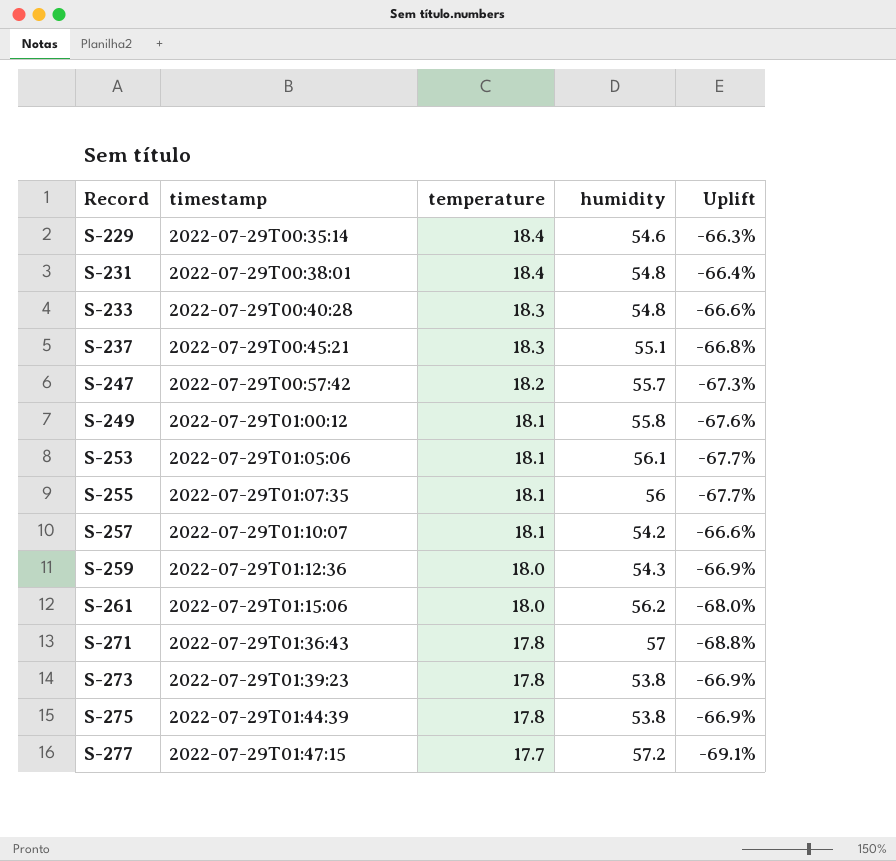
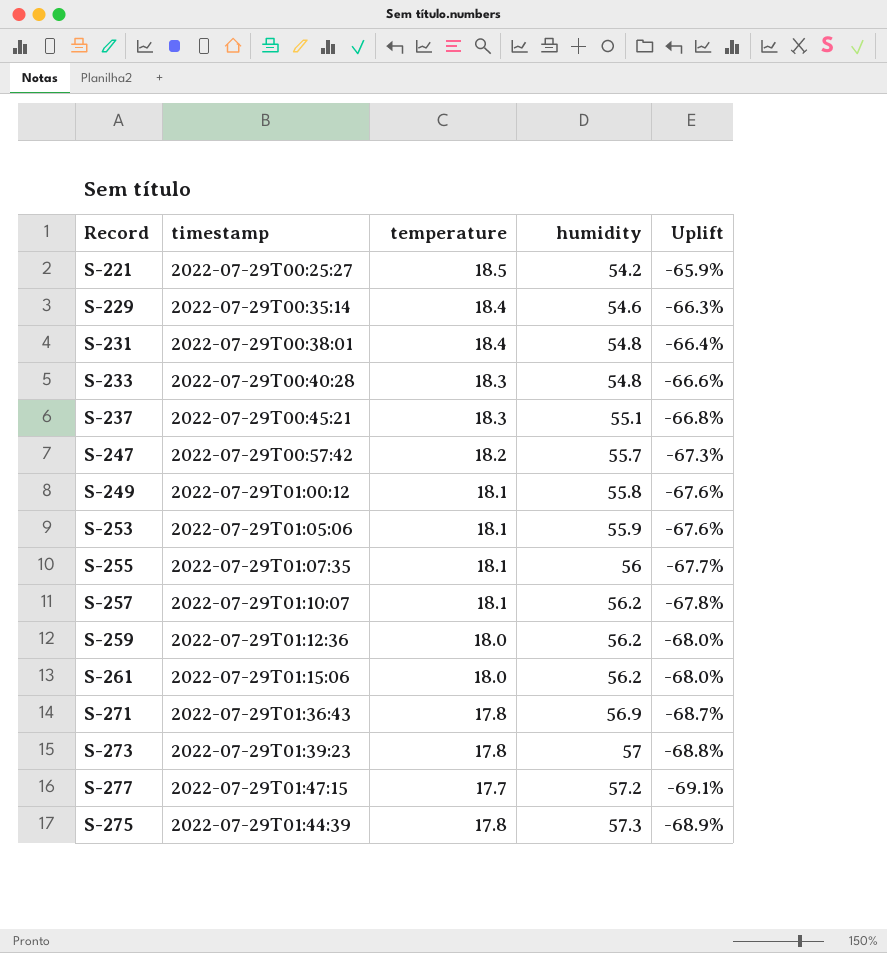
row order: Record ascending -> humidity ascending
row S-221: none -> 2022-07-29T00:25:27 | 18.5 | 54.2 | -65.9%
S-253 | humidity: 56.1 -> 55.9
S-253 | Uplift: -67.7% -> -67.6%
S-257 | humidity: 54.2 -> 56.2
S-257 | Uplift: -66.6% -> -67.8%
S-259 | humidity: 54.3 -> 56.2
S-259 | Uplift: -66.9% -> -68.0%
S-271 | humidity: 57 -> 56.9
S-271 | Uplift: -68.8% -> -68.7%
S-273 | humidity: 53.8 -> 57
S-273 | Uplift: -66.9% -> -68.8%
S-275 | humidity: 53.8 -> 57.3
S-275 | Uplift: -66.9% -> -68.9%

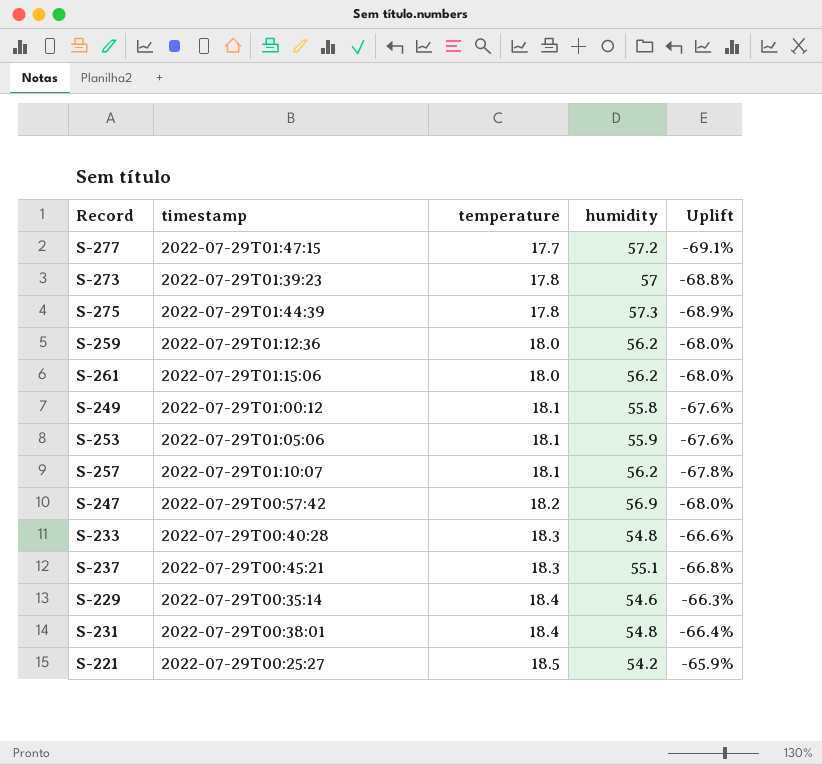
row order: humidity ascending -> temperature ascending
row S-255: 2022-07-29T01:07:35 | 18.1 | 56 | -67.7% -> none
row S-271: 2022-07-29T01:36:43 | 17.8 | 56.9 | -68.7% -> none
S-247 | humidity: 55.7 -> 56.9
S-247 | Uplift: -67.3% -> -68.0%

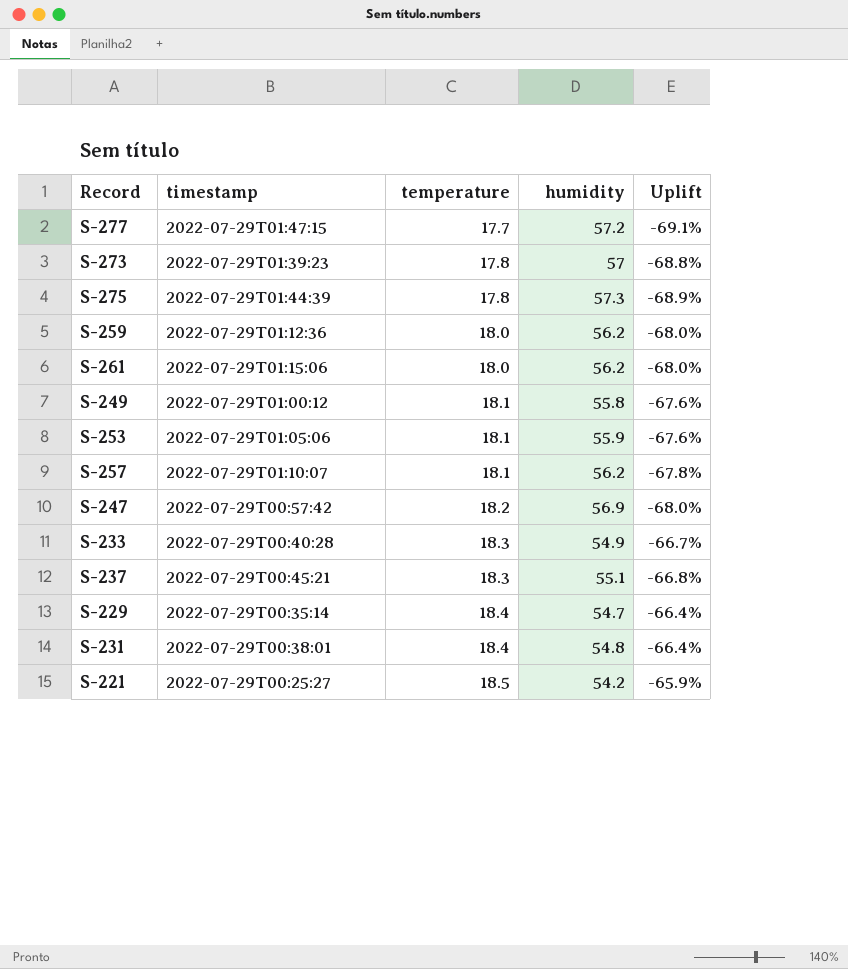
S-233 | humidity: 54.8 -> 54.9
S-233 | Uplift: -66.6% -> -66.7%
S-229 | humidity: 54.6 -> 54.7
S-229 | Uplift: -66.3% -> -66.4%

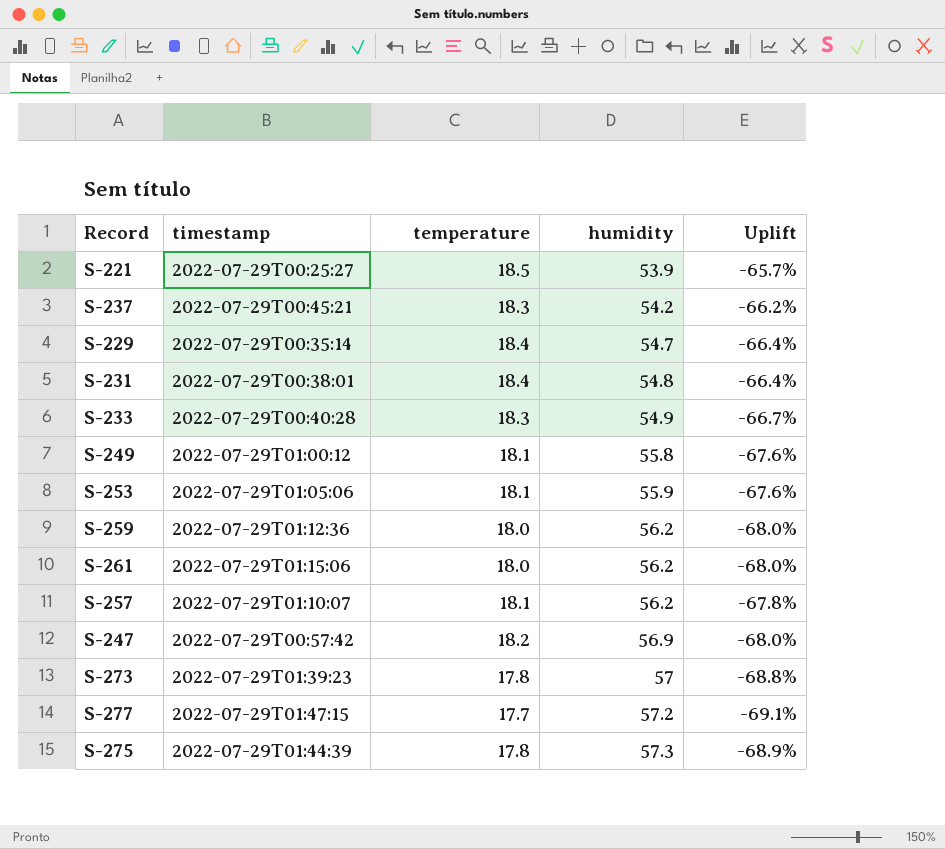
row order: temperature ascending -> humidity ascending
S-221 | humidity: 54.2 -> 53.9
S-221 | Uplift: -65.9% -> -65.7%
S-237 | humidity: 55.1 -> 54.2
S-237 | Uplift: -66.8% -> -66.2%

